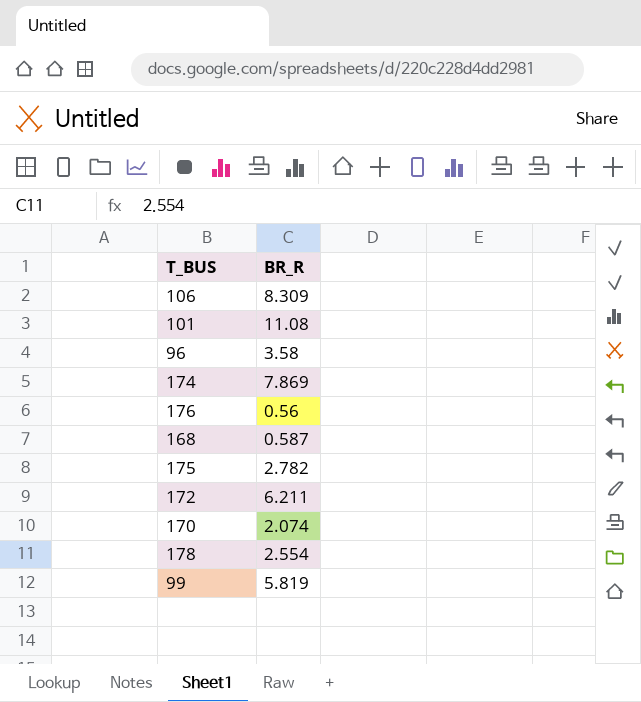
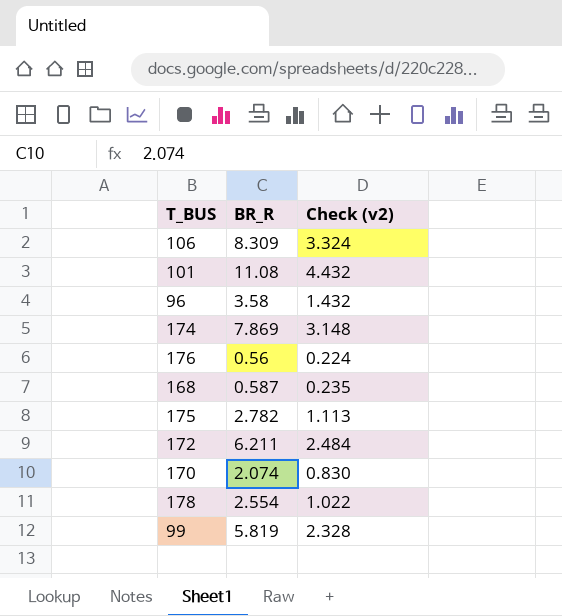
column Check (v2) | formula: none -> [BR_R] * 0.4

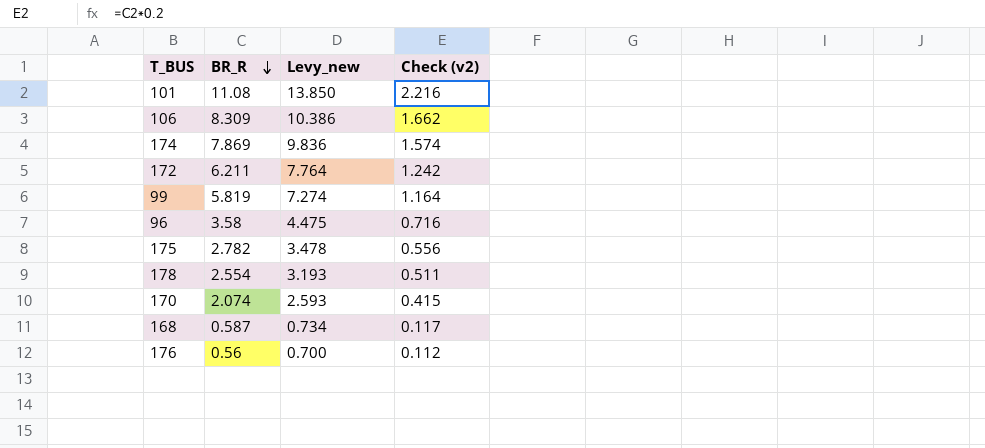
row order: none -> BR_R descending
column Levy_new | formula: none -> [BR_R] * 1.25
column Check (v2) | formula: [BR_R] * 0.4 -> [BR_R] * 0.2

